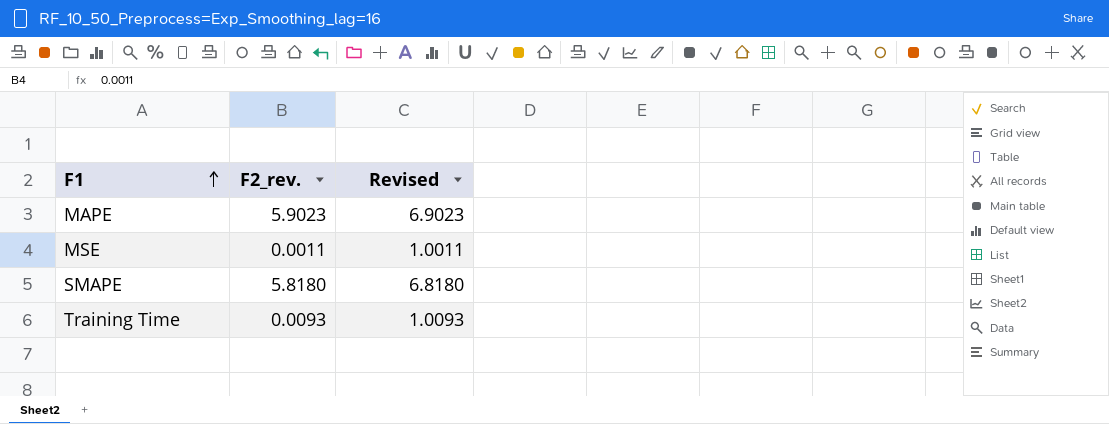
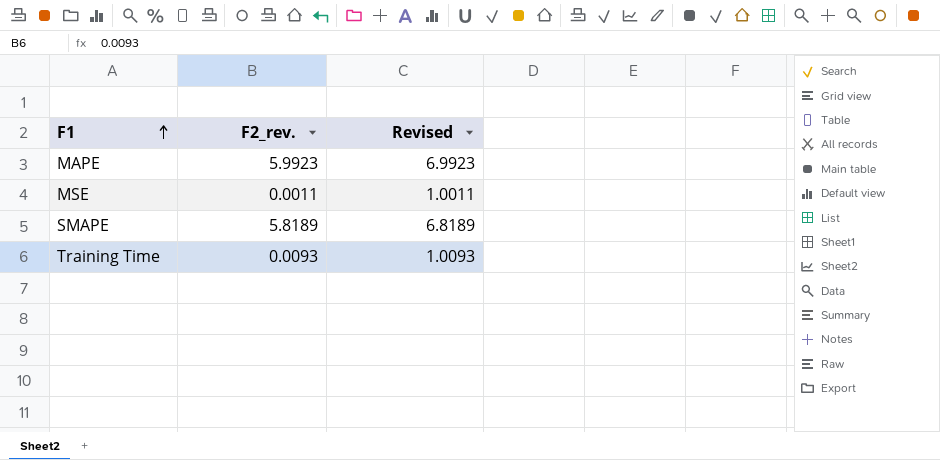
MAPE | F2_rev.: 5.9023 -> 5.9923
MAPE | Revised: 6.9023 -> 6.9923
SMAPE | F2_rev.: 5.8180 -> 5.8189
SMAPE | Revised: 6.8180 -> 6.8189

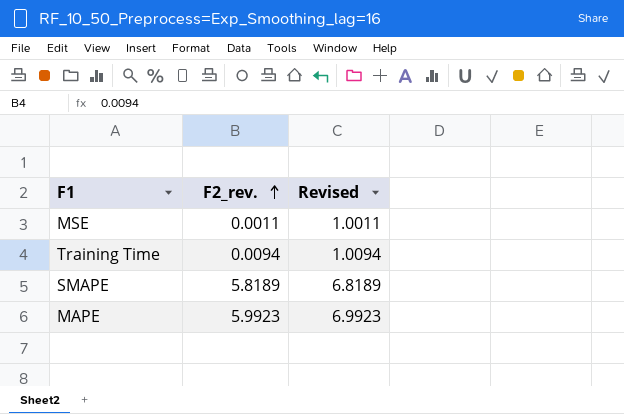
row order: F1 ascending -> F2_rev. ascending
Training Time | F2_rev.: 0.0093 -> 0.0094
Training Time | Revised: 1.0093 -> 1.0094

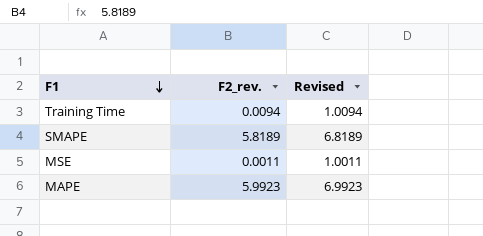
row order: F2_rev. ascending -> F1 descending

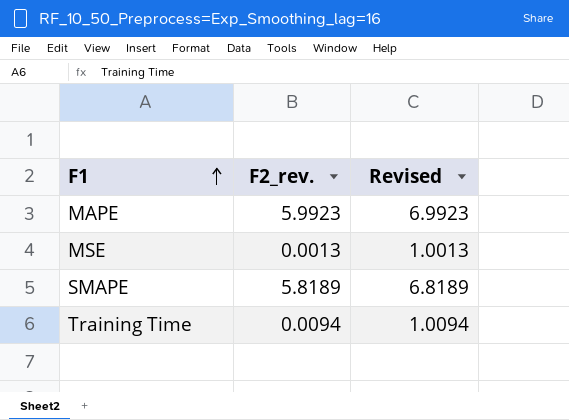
row order: F1 descending -> F1 ascending
MSE | F2_rev.: 0.0011 -> 0.0013
MSE | Revised: 1.0011 -> 1.0013

